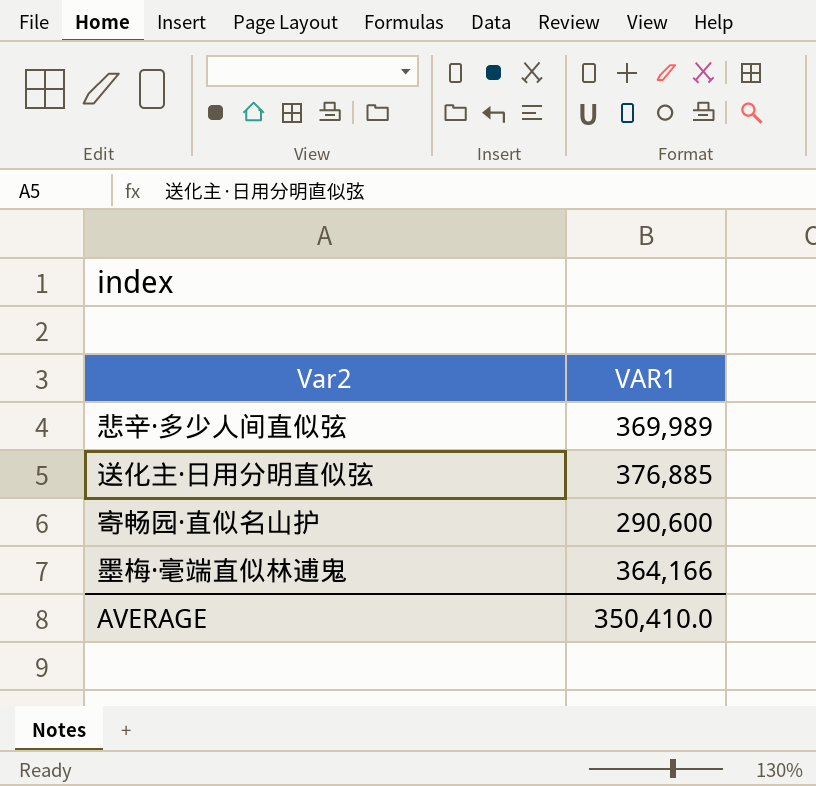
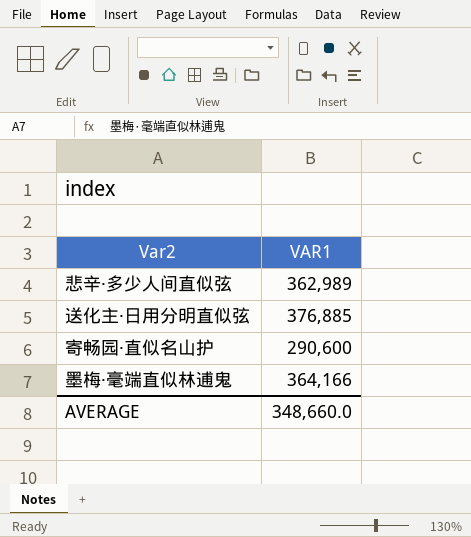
悲辛·多少人间直似弦 | VAR1: 369,989 -> 362,989
AVERAGE | VAR1: 350,410.0 -> 348,660.0

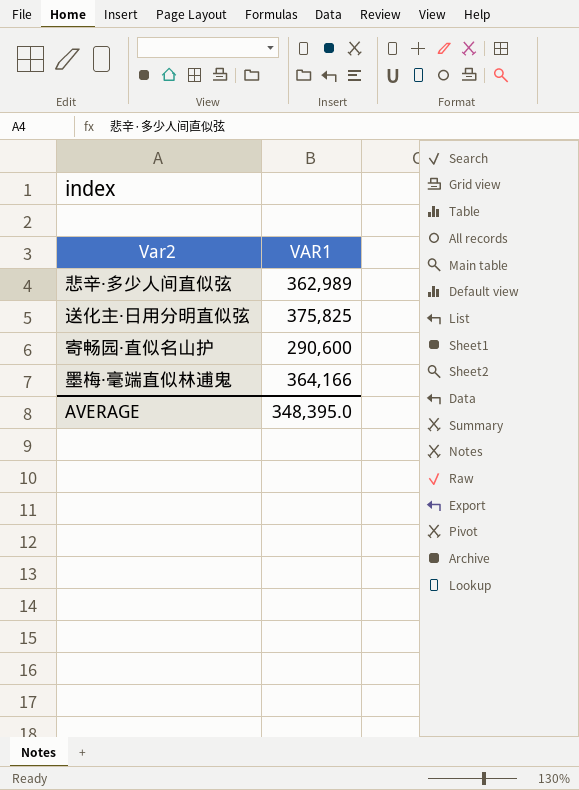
送化主·日用分明直似弦 | VAR1: 376,885 -> 375,825
AVERAGE | VAR1: 348,660.0 -> 348,395.0

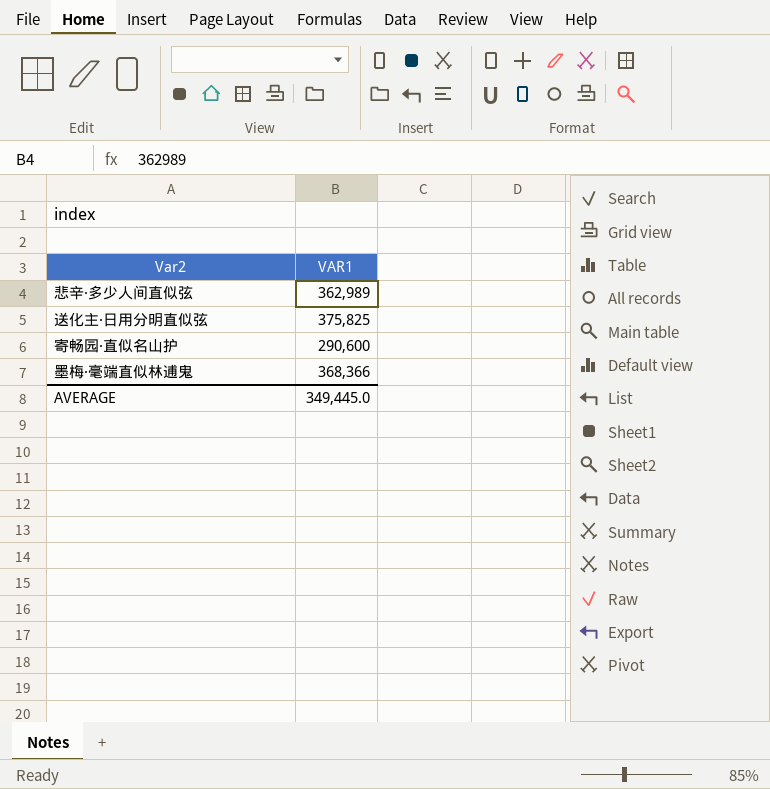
墨梅·毫端直似林逋鬼 | VAR1: 364,166 -> 368,366
AVERAGE | VAR1: 348,395.0 -> 349,445.0

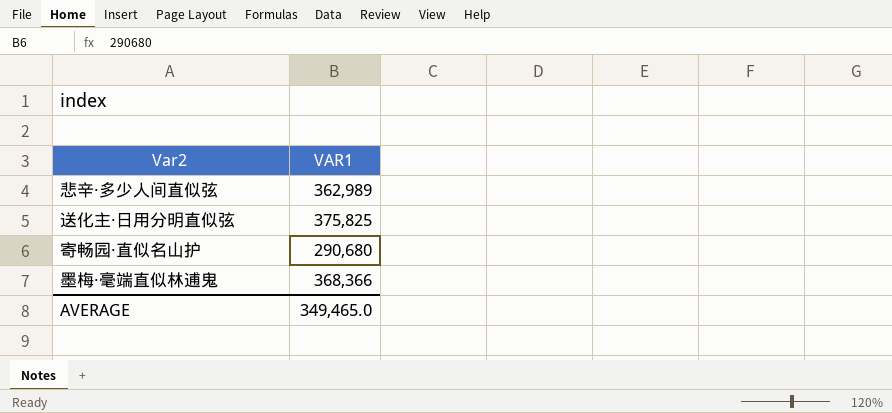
寄畅园·直似名山护 | VAR1: 290,600 -> 290,680
AVERAGE | VAR1: 349,445.0 -> 349,465.0

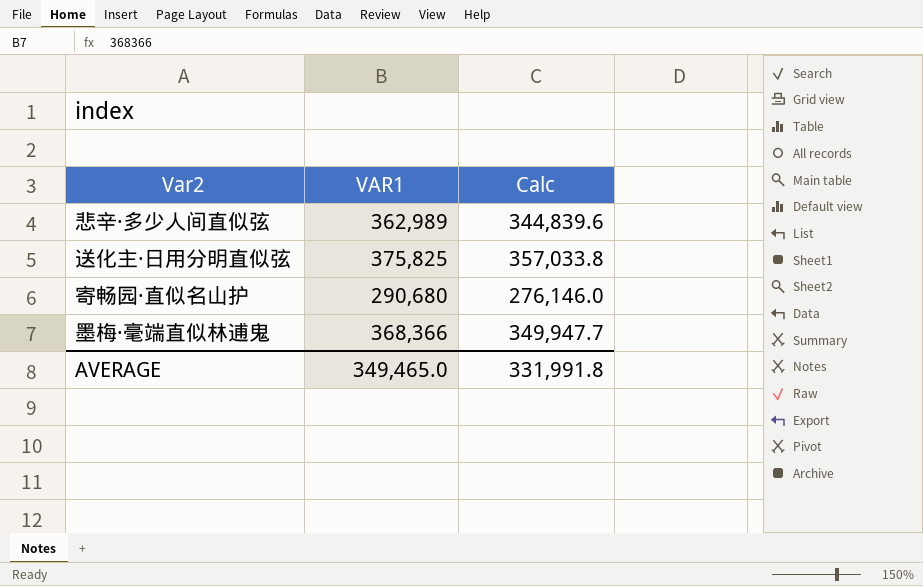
column Calc | formula: none -> [VAR1] * 0.95

